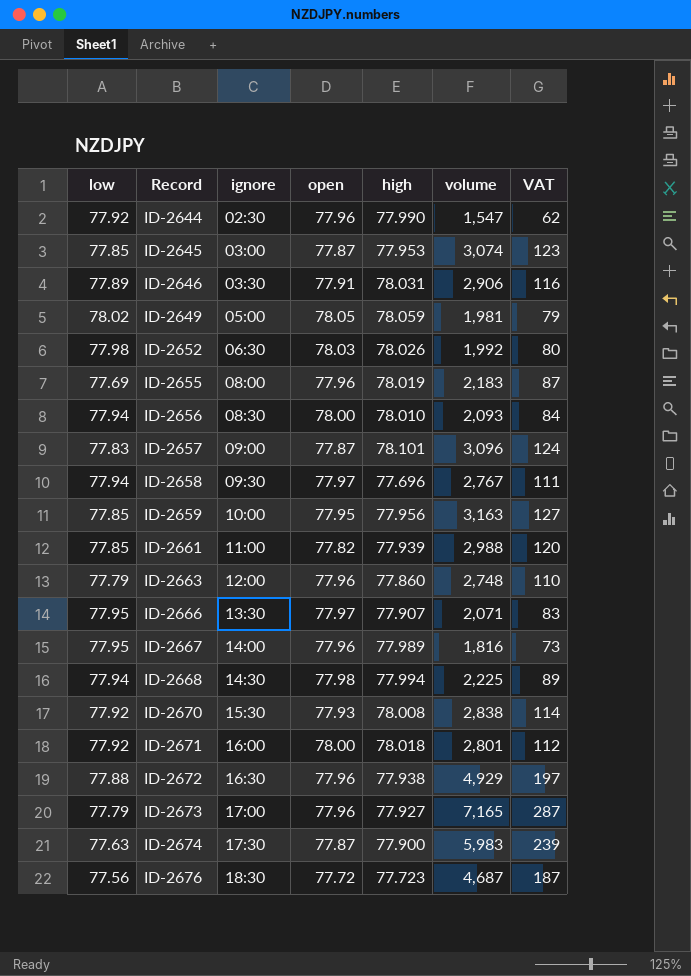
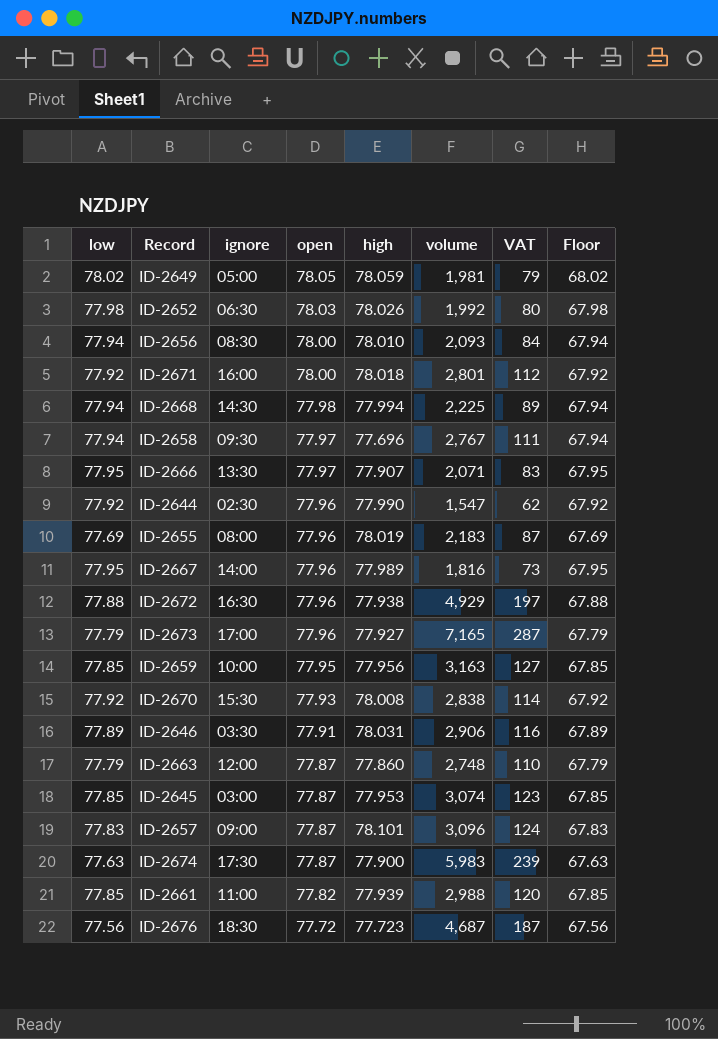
row order: Record ascending -> open descending
column Floor | formula: none -> [low] - 10
ID-2663 | open: 77.96 -> 77.87

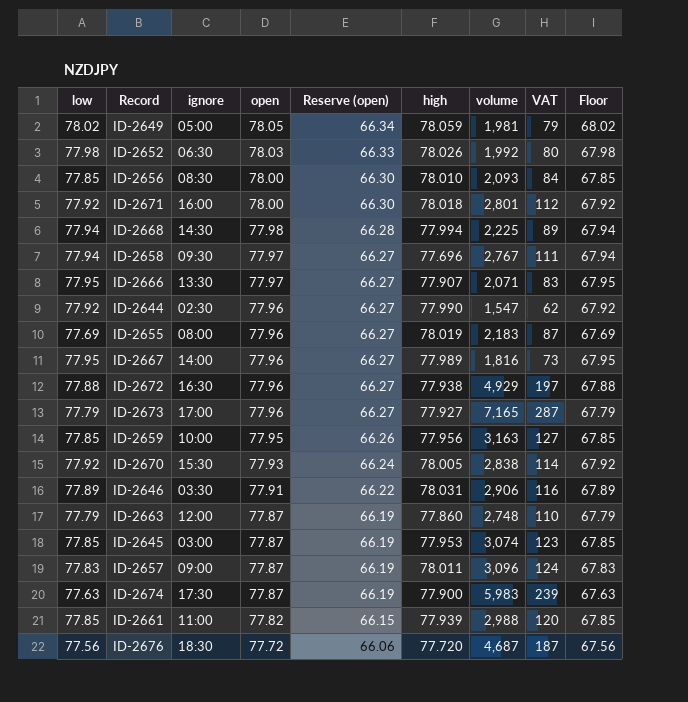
column Reserve (open) | formula: none -> [open] * 0.85
ID-2656 | low: 77.94 -> 77.85
ID-2656 | Floor: 67.94 -> 67.85
ID-2670 | high: 78.008 -> 78.005
ID-2657 | high: 78.101 -> 78.011
ID-2676 | high: 77.723 -> 77.720

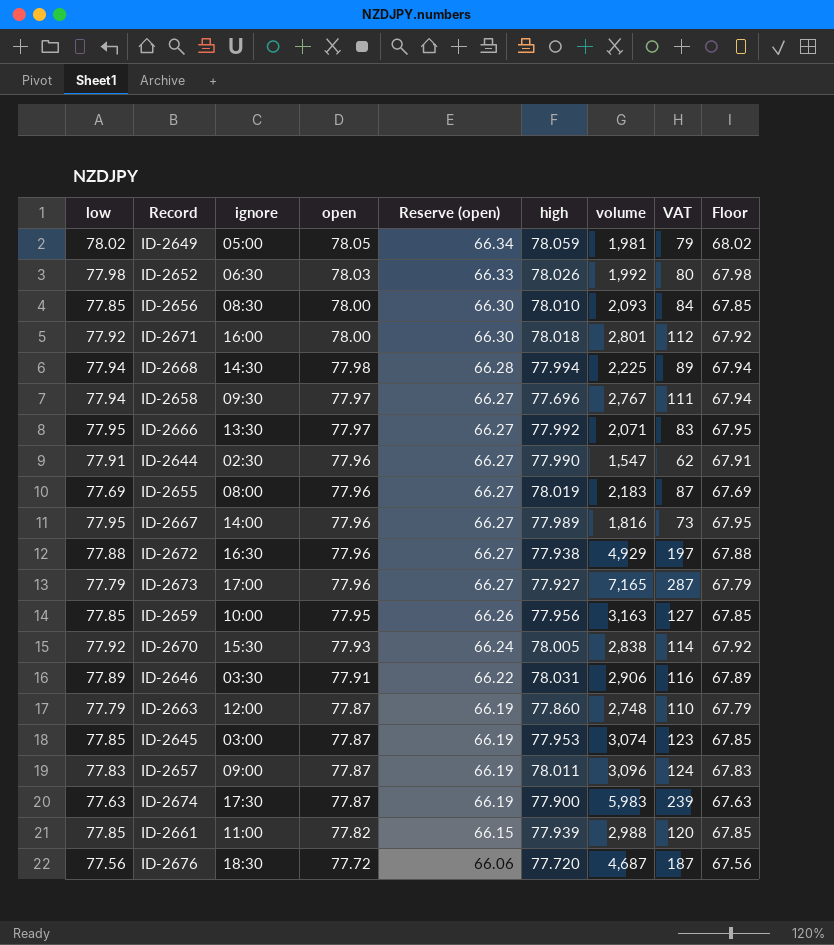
ID-2666 | high: 77.907 -> 77.992
ID-2644 | low: 77.92 -> 77.91
ID-2644 | Floor: 67.92 -> 67.91

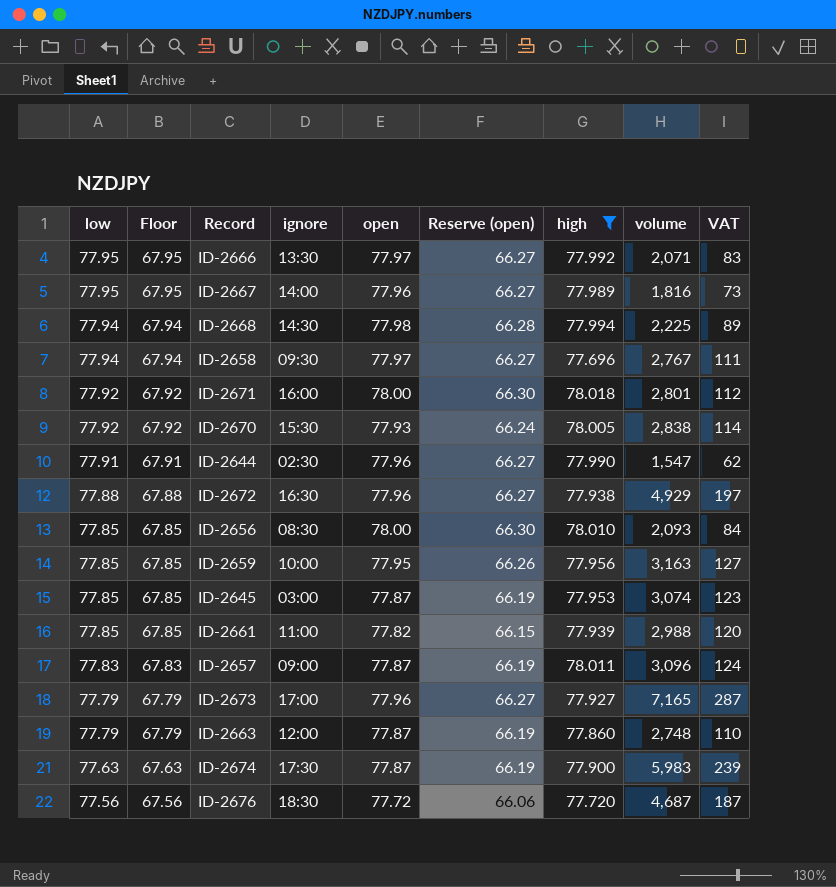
filter: none -> high <= 78.018
row order: open descending -> low descending
column Floor | position: 9 -> 2

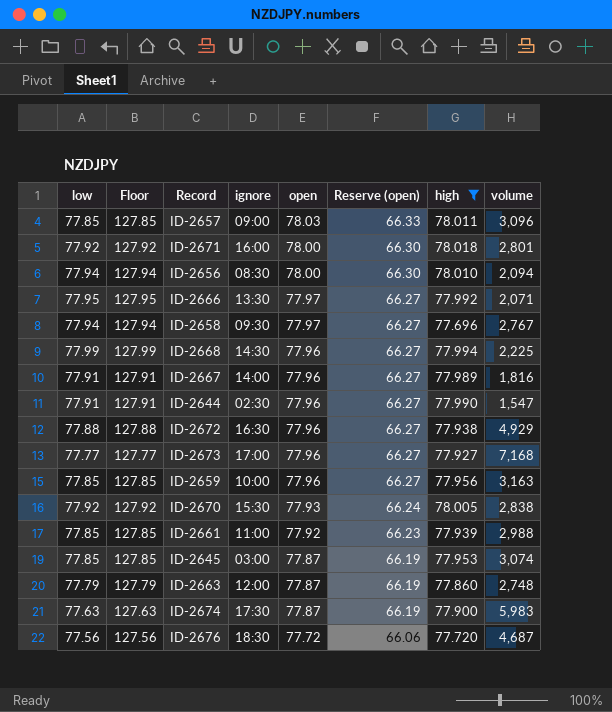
row order: low descending -> open descending
column VAT | formula: [volume] * 0.04 -> none
column Floor | formula: [low] - 10 -> [low] + 50
ID-2657 | low: 77.83 -> 77.85
ID-2657 | open: 77.87 -> 78.03
ID-2657 | Reserve (open): 66.19 -> 66.33
ID-2656 | low: 77.85 -> 77.94
ID-2656 | volume: 2,093 -> 2,094
ID-2668 | low: 77.94 -> 77.99
ID-2668 | open: 77.98 -> 77.96
ID-2668 | Reserve (open): 66.28 -> 66.27
ID-2667 | low: 77.95 -> 77.91
ID-2673 | low: 77.79 -> 77.77
ID-2673 | volume: 7,165 -> 7,168
ID-2659 | open: 77.95 -> 77.96
ID-2659 | Reserve (open): 66.26 -> 66.27
ID-2661 | open: 77.82 -> 77.92
ID-2661 | Reserve (open): 66.15 -> 66.23

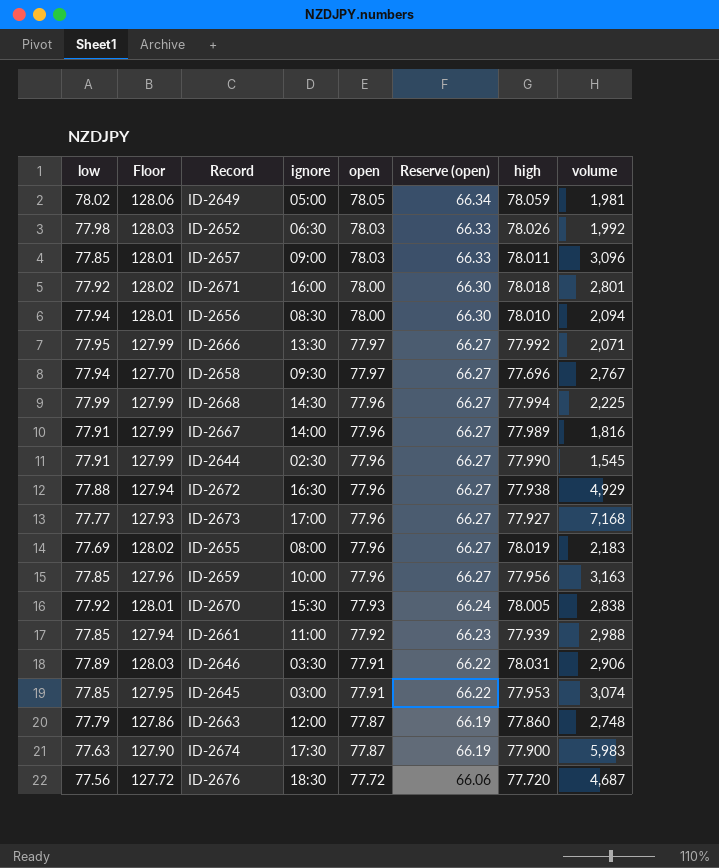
filter: high <= 78.018 -> none
column Floor | formula: [low] + 50 -> [high] + 50
ID-2644 | volume: 1,547 -> 1,545
ID-2645 | open: 77.87 -> 77.91
ID-2645 | Reserve (open): 66.19 -> 66.22

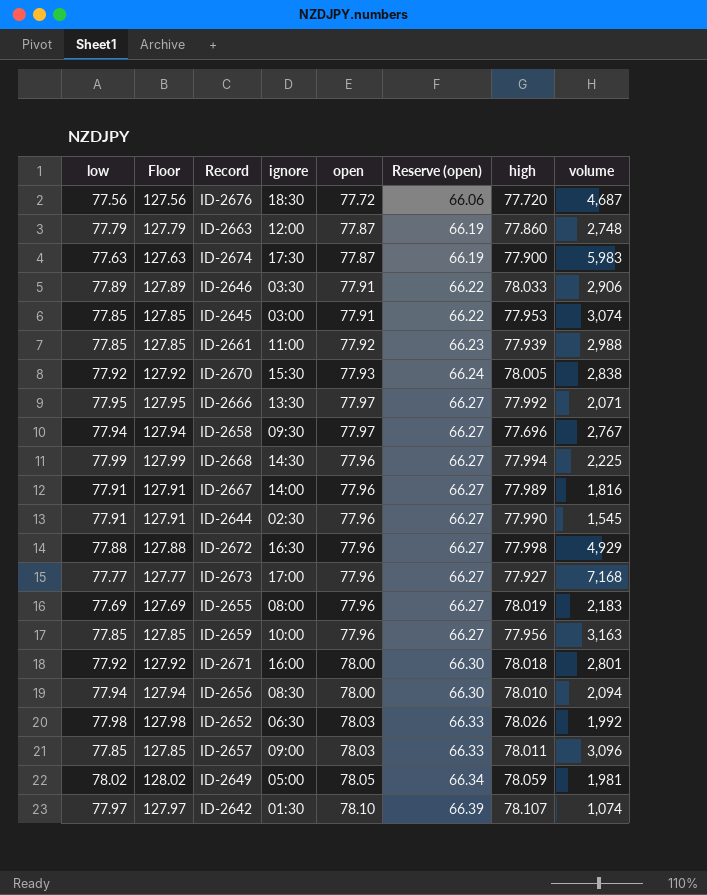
row order: open descending -> Reserve (open) ascending
column Floor | formula: [high] + 50 -> [low] + 50
ID-2646 | high: 78.031 -> 78.033
ID-2672 | high: 77.938 -> 77.998
row ID-2642: none -> 77.97 | 127.97 | 01:30 | 78.10 | 66.39 | 78.107 | 1,074

